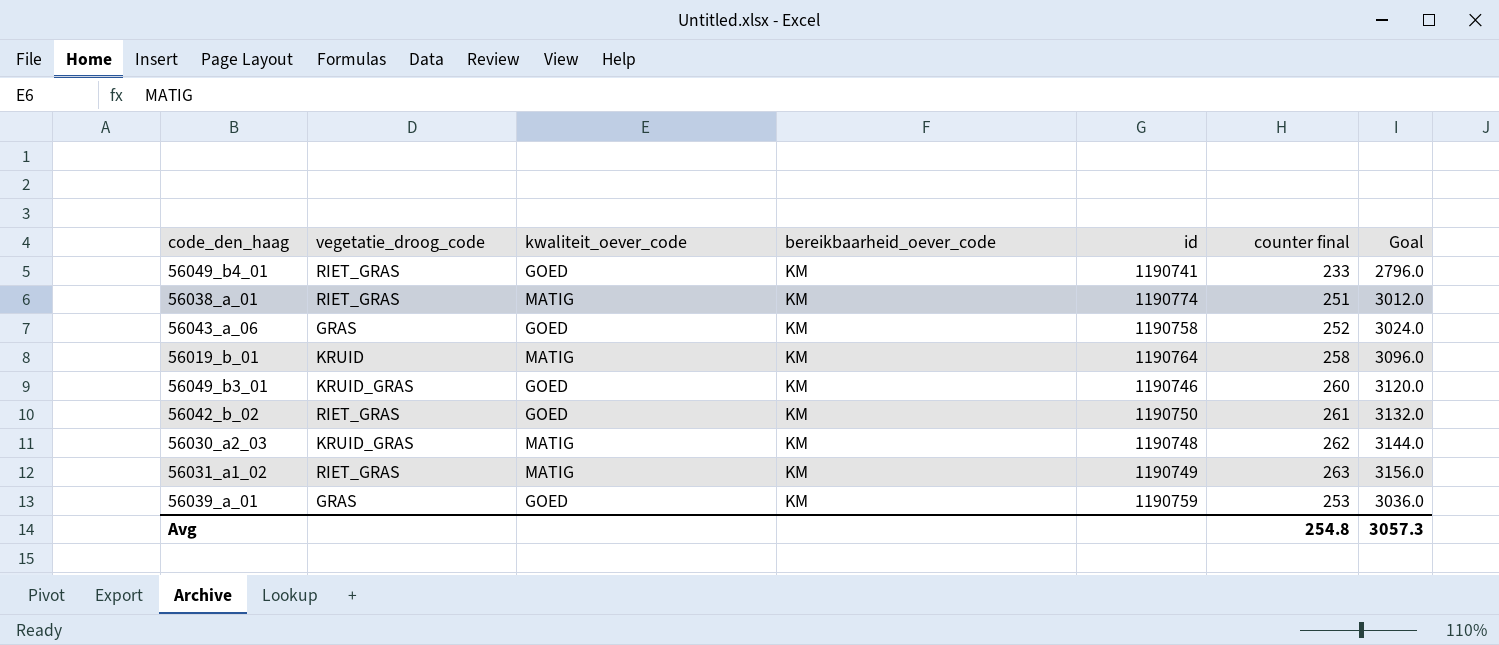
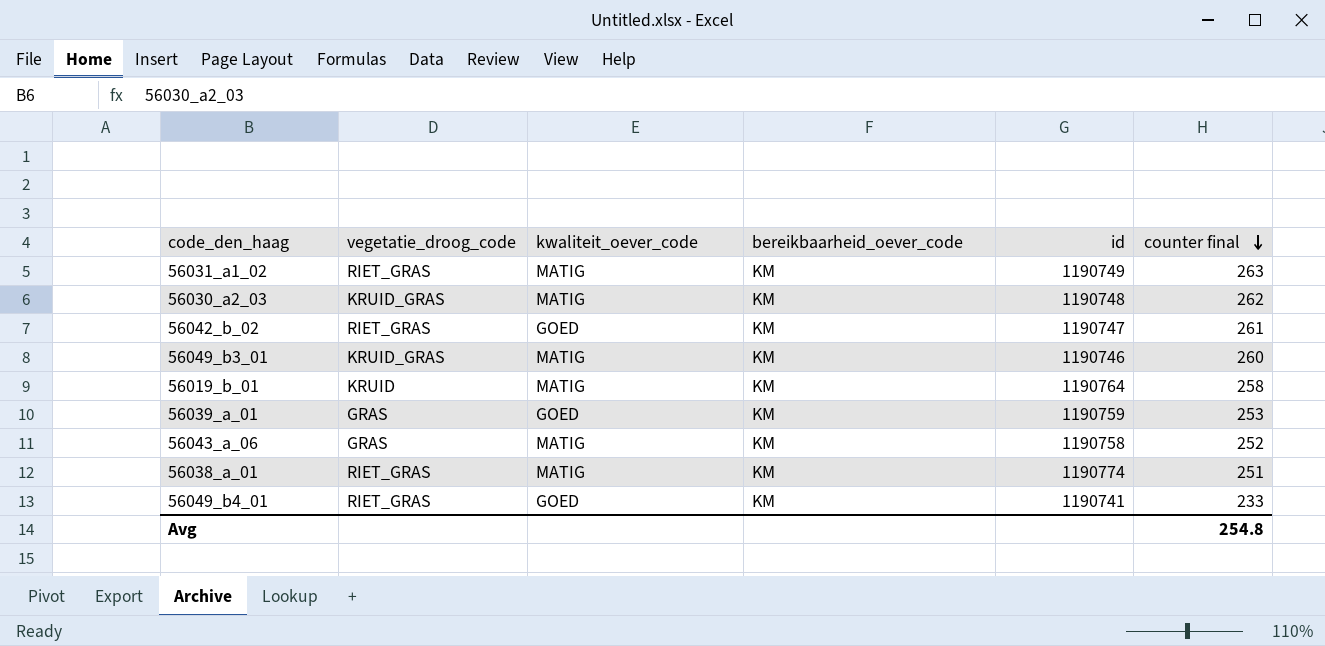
row order: none -> counter final descending
column Goal | formula: [counter final] * 12 -> none
56042_b_02 | id: 1190750 -> 1190747
56049_b3_01 | kwaliteit_oever_code: GOED -> MATIG
56043_a_06 | kwaliteit_oever_code: GOED -> MATIG

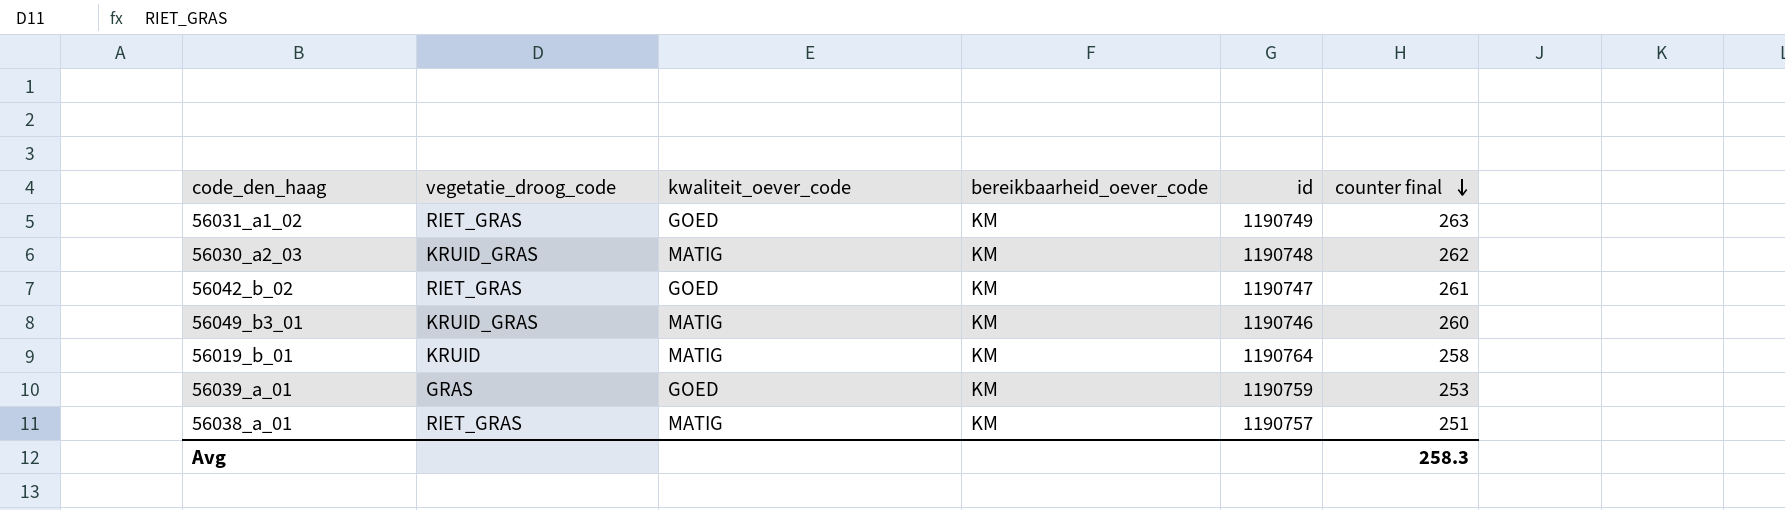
row 56043_a_06: GRAS | MATIG | KM | 1190758 | 252 -> none
row 56049_b4_01: RIET_GRAS | GOED | KM | 1190741 | 233 -> none
56031_a1_02 | kwaliteit_oever_code: MATIG -> GOED
56038_a_01 | id: 1190774 -> 1190757
Avg | counter final: 254.8 -> 258.3

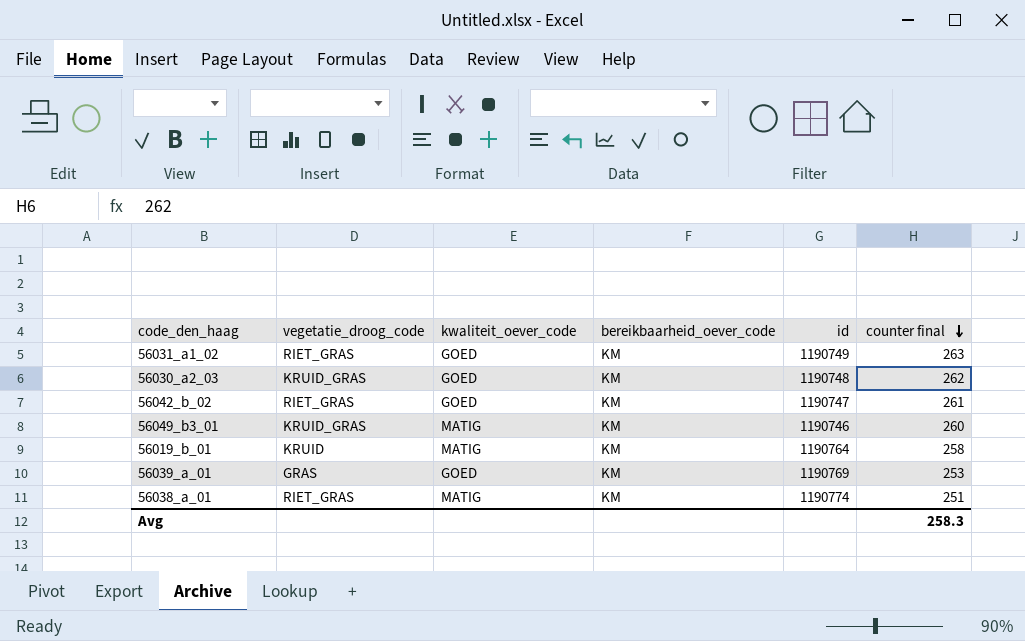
56030_a2_03 | kwaliteit_oever_code: MATIG -> GOED
56039_a_01 | id: 1190759 -> 1190769
56038_a_01 | id: 1190757 -> 1190774

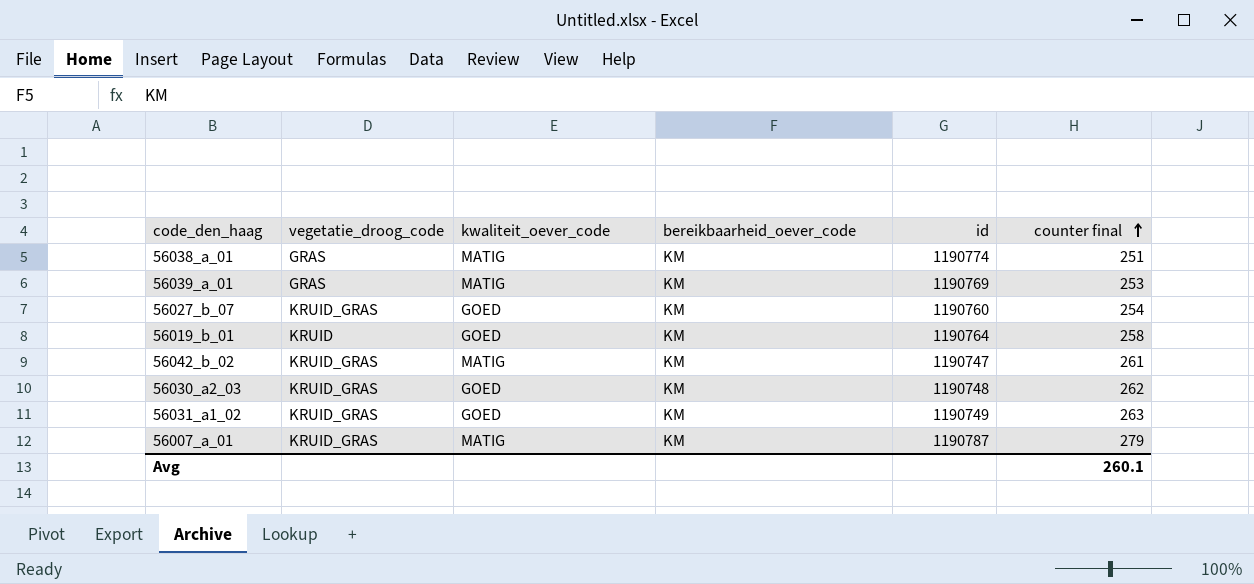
row order: counter final descending -> counter final ascending
row 56049_b3_01: KRUID_GRAS | MATIG | KM | 1190746 | 260 -> none
56038_a_01 | vegetatie_droog_code: RIET_GRAS -> GRAS
56039_a_01 | kwaliteit_oever_code: GOED -> MATIG
row 56027_b_07: none -> KRUID_GRAS | GOED | KM | 1190760 | 254
56019_b_01 | kwaliteit_oever_code: MATIG -> GOED
56042_b_02 | vegetatie_droog_code: RIET_GRAS -> KRUID_GRAS
56042_b_02 | kwaliteit_oever_code: GOED -> MATIG
56031_a1_02 | vegetatie_droog_code: RIET_GRAS -> KRUID_GRAS
row 56007_a_01: none -> KRUID_GRAS | MATIG | KM | 1190787 | 279
Avg | counter final: 258.3 -> 260.1

